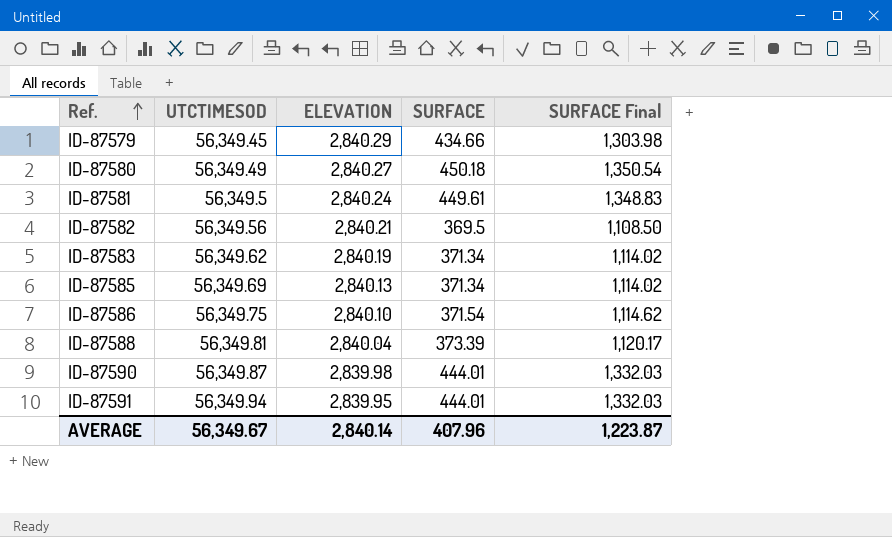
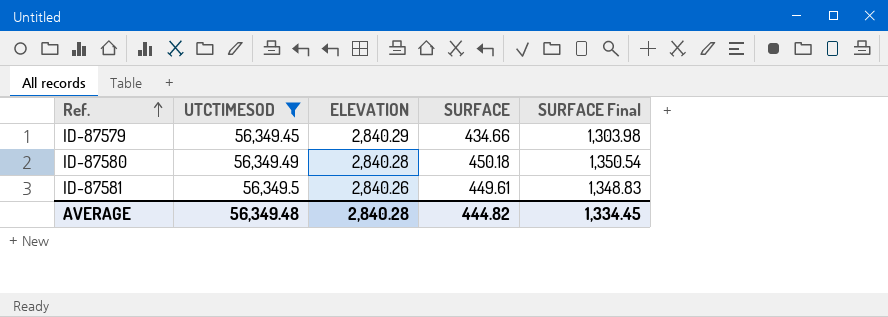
filter: none -> UTCTIMESOD <= 56,349.5
ID-87580 | ELEVATION: 2,840.27 -> 2,840.28
ID-87581 | ELEVATION: 2,840.24 -> 2,840.26
AVERAGE | UTCTIMESOD: 56,349.67 -> 56,349.48
AVERAGE | ELEVATION: 2,840.14 -> 2,840.28
AVERAGE | SURFACE: 407.96 -> 444.82
AVERAGE | SURFACE Final: 1,223.87 -> 1,334.45

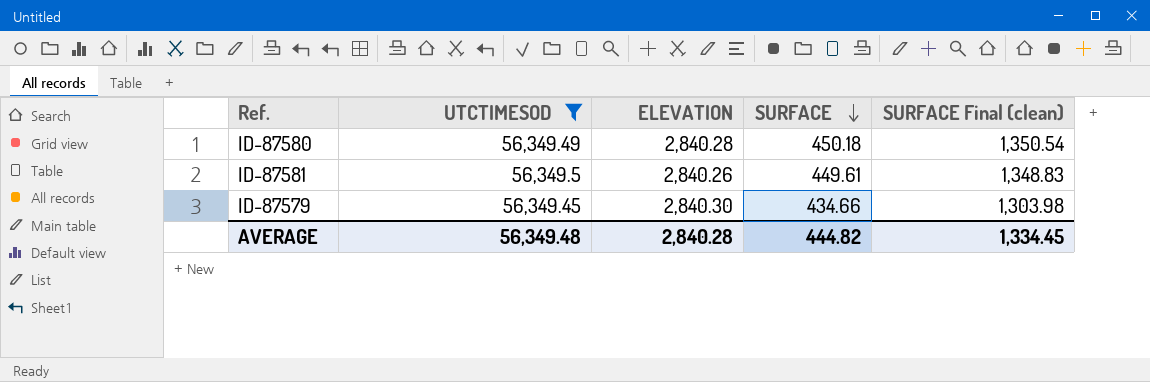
row order: Ref. ascending -> SURFACE descending
column name: SURFACE Final -> SURFACE Final (clean)
ID-87579 | ELEVATION: 2,840.29 -> 2,840.30

